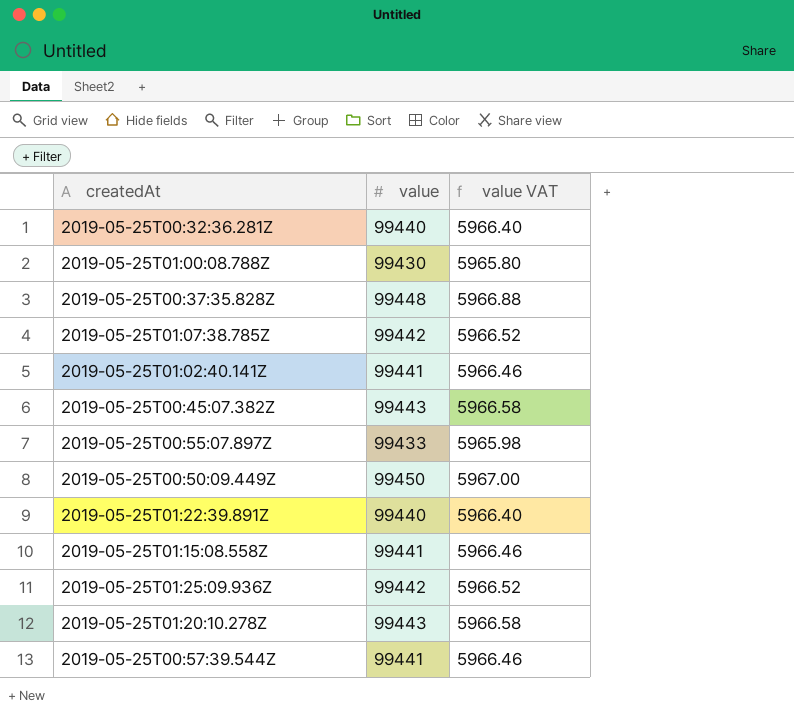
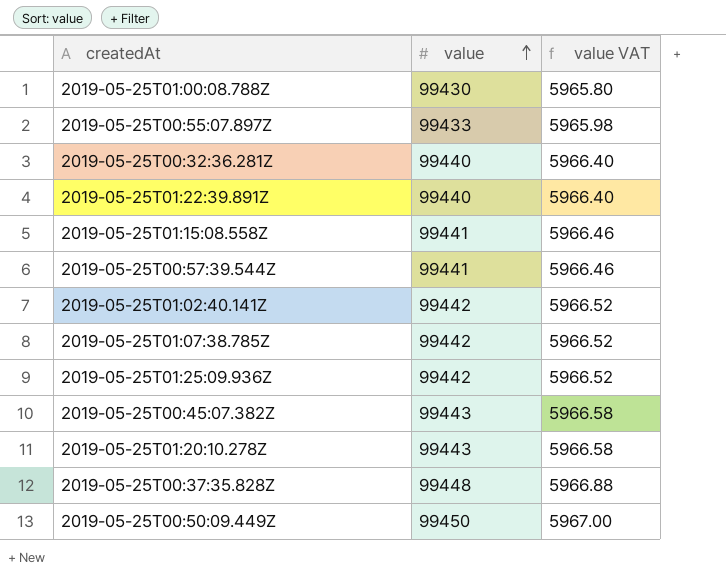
row order: none -> value ascending
2019-05-25T01:02:40.141Z | value: 99441 -> 99442
2019-05-25T01:02:40.141Z | value VAT: 5966.46 -> 5966.52

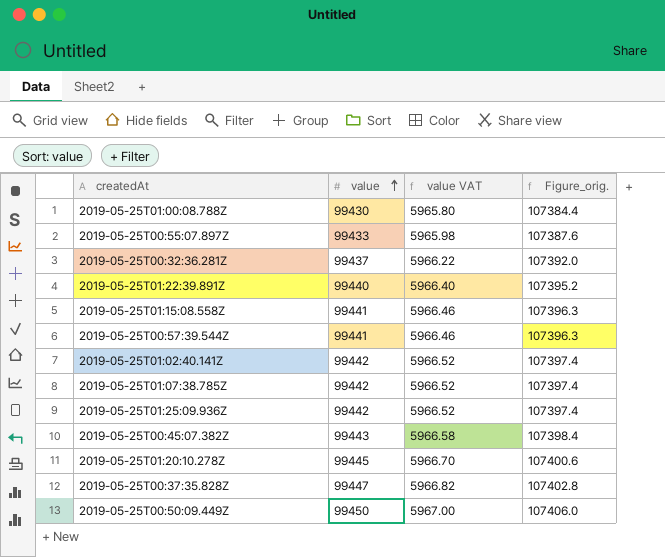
column Figure_orig. | formula: none -> [value] * 1.08
2019-05-25T00:32:36.281Z | value: 99440 -> 99437
2019-05-25T00:32:36.281Z | value VAT: 5966.40 -> 5966.22
2019-05-25T01:20:10.278Z | value: 99443 -> 99445
2019-05-25T01:20:10.278Z | value VAT: 5966.58 -> 5966.70
2019-05-25T00:37:35.828Z | value: 99448 -> 99447
2019-05-25T00:37:35.828Z | value VAT: 5966.88 -> 5966.82

